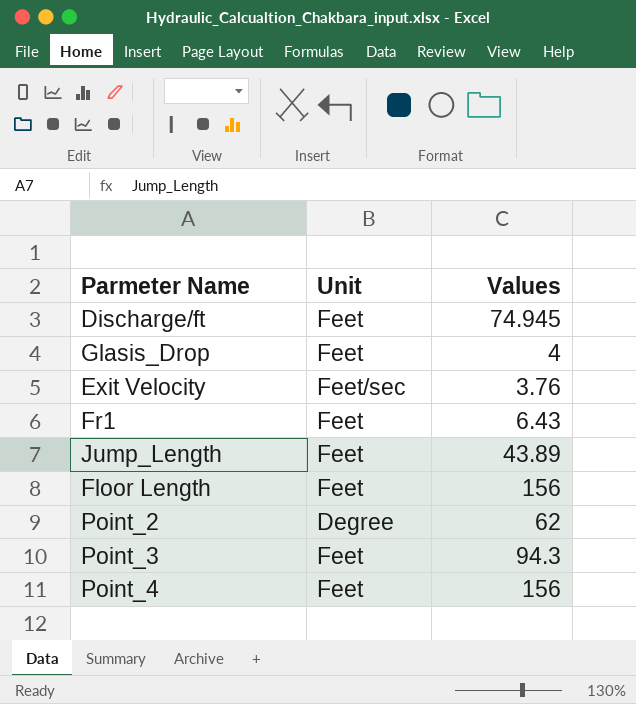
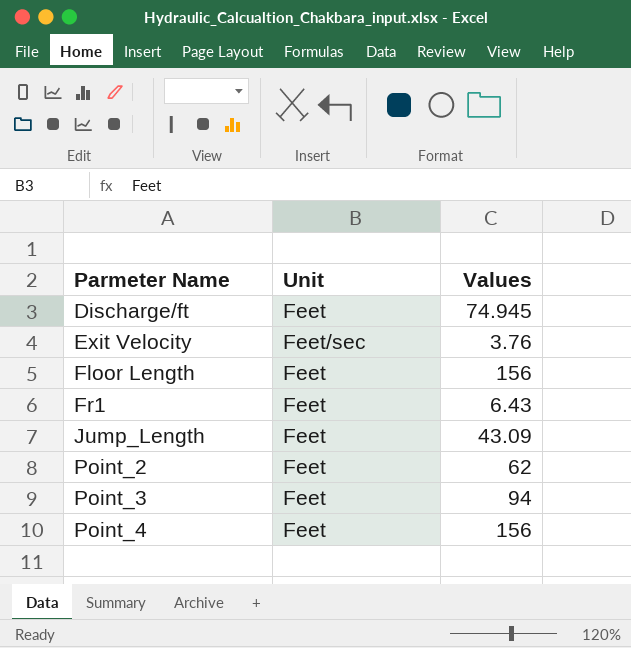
row order: none -> Parmeter Name ascending
row Glasis_Drop: Feet | 4 -> none
Jump_Length | Values: 43.89 -> 43.09
Point_2 | Unit: Degree -> Feet
Point_3 | Values: 94.3 -> 94

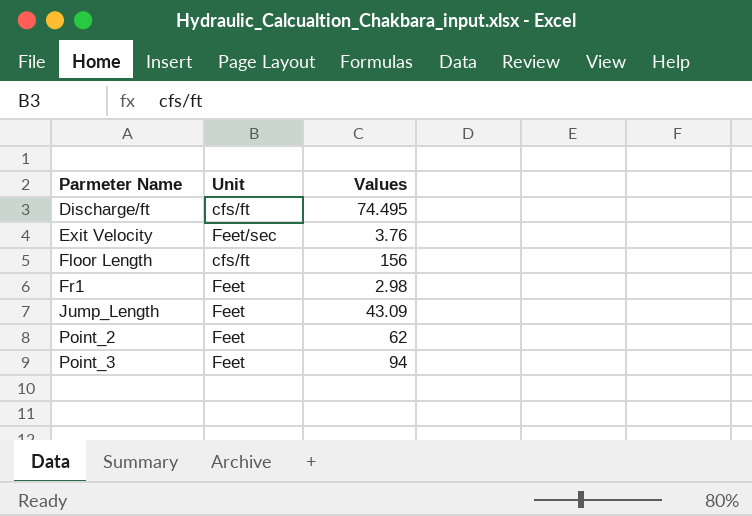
row Point_4: Feet | 156 -> none
Discharge/ft | Unit: Feet -> cfs/ft
Discharge/ft | Values: 74.945 -> 74.495
Floor Length | Unit: Feet -> cfs/ft
Fr1 | Values: 6.43 -> 2.98

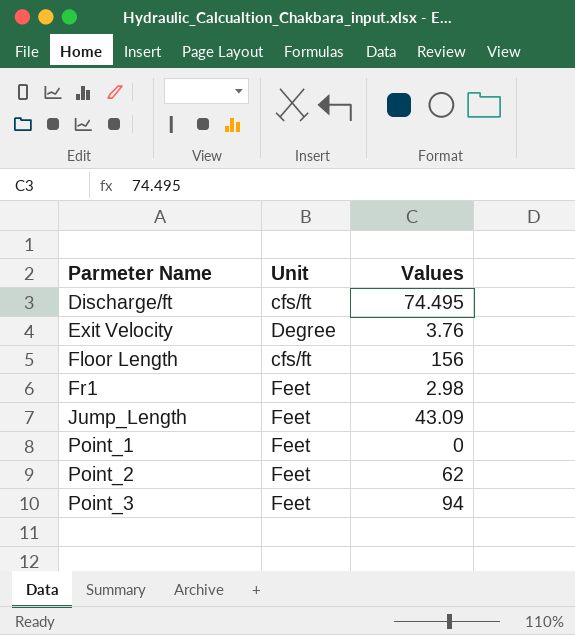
Exit Velocity | Unit: Feet/sec -> Degree
row Point_1: none -> Feet | 0

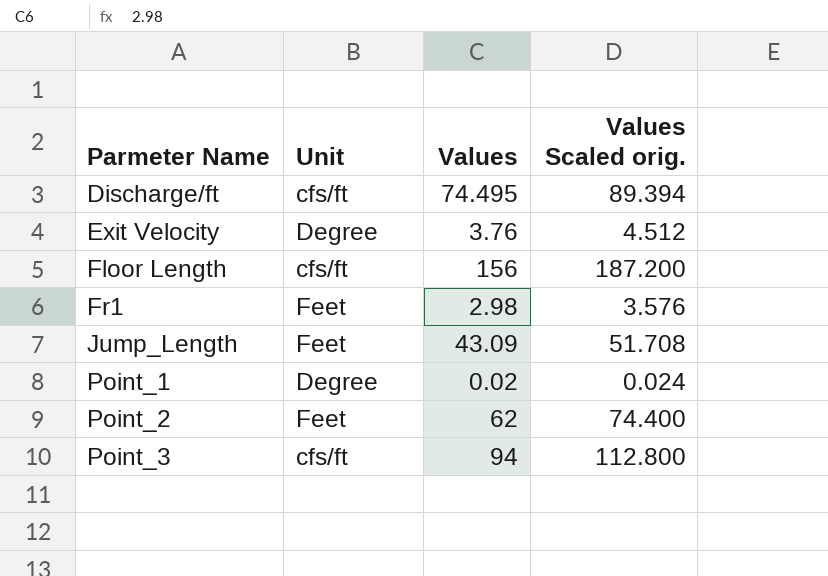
column Values Scaled orig. | formula: none -> [Values] * 1.2
Point_1 | Unit: Feet -> Degree
Point_1 | Values: 0 -> 0.02
Point_3 | Unit: Feet -> cfs/ft

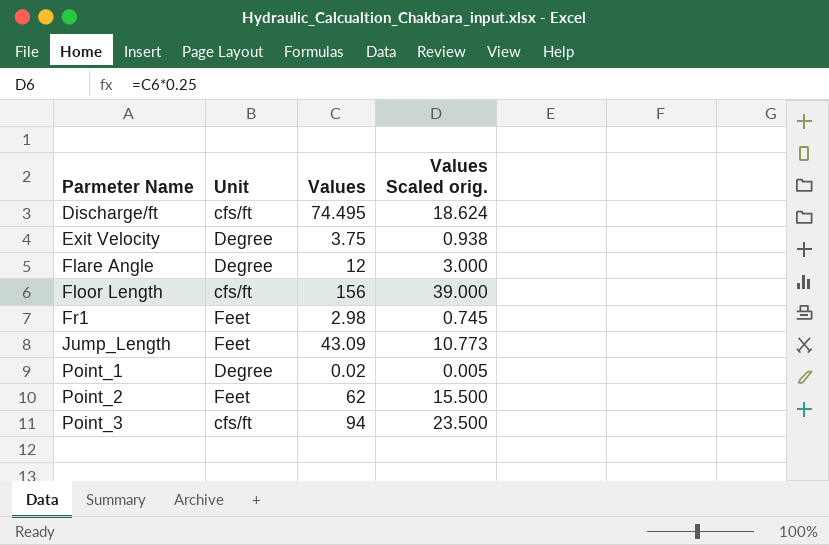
column Values Scaled orig. | formula: [Values] * 1.2 -> [Values] * 0.25
Exit Velocity | Values: 3.76 -> 3.75
row Flare Angle: none -> Degree | 12 | 3.000

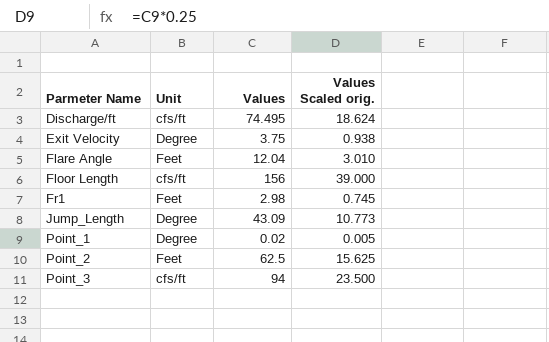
Flare Angle | Unit: Degree -> Feet
Flare Angle | Values: 12 -> 12.04
Flare Angle | Values Scaled orig.: 3.000 -> 3.010
Jump_Length | Unit: Feet -> Degree
Point_2 | Values: 62 -> 62.5
Point_2 | Values Scaled orig.: 15.500 -> 15.625

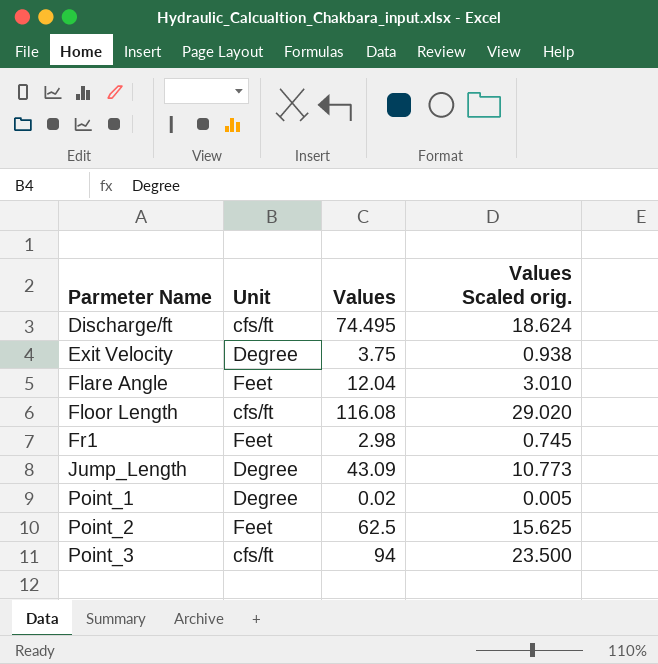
Floor Length | Values: 156 -> 116.08
Floor Length | Values Scaled orig.: 39.000 -> 29.020

